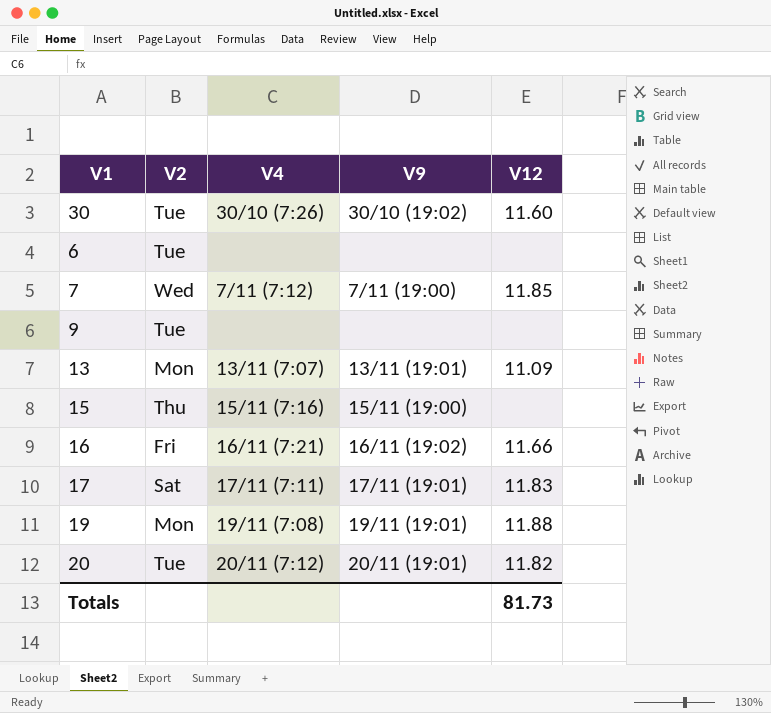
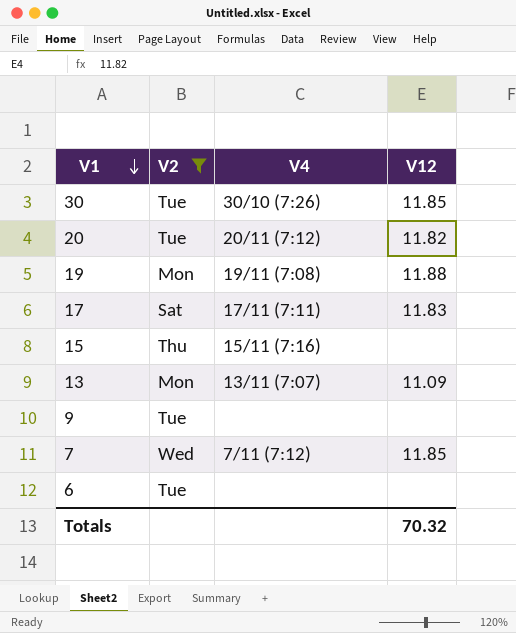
filter: none -> V2 != Fri
row order: none -> V1 descending
column V9 | position: 4 -> none
30 | V12: 11.60 -> 11.85
Totals | V12: 81.73 -> 70.32

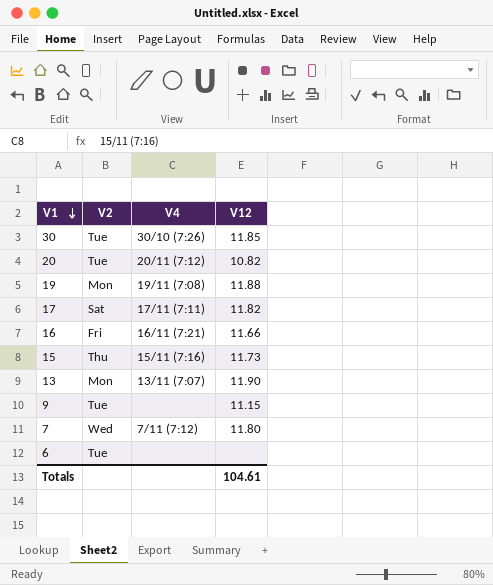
filter: V2 != Fri -> none
20 | V12: 11.82 -> 10.82
17 | V12: 11.83 -> 11.82
15 | V12: none -> 11.73
13 | V12: 11.09 -> 11.90
9 | V12: none -> 11.15
7 | V12: 11.85 -> 11.80
Totals | V12: 70.32 -> 104.61

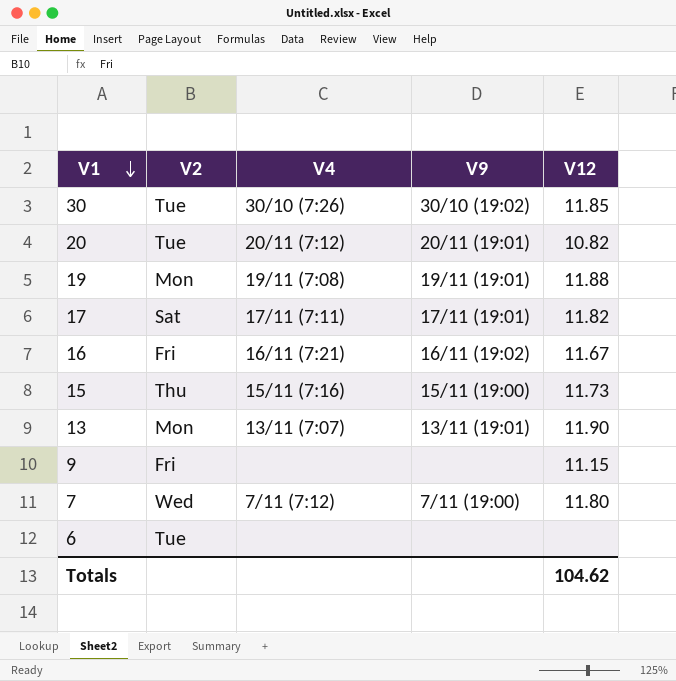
column V9 | position: none -> 4
16 | V12: 11.66 -> 11.67
9 | V2: Tue -> Fri
Totals | V12: 104.61 -> 104.62

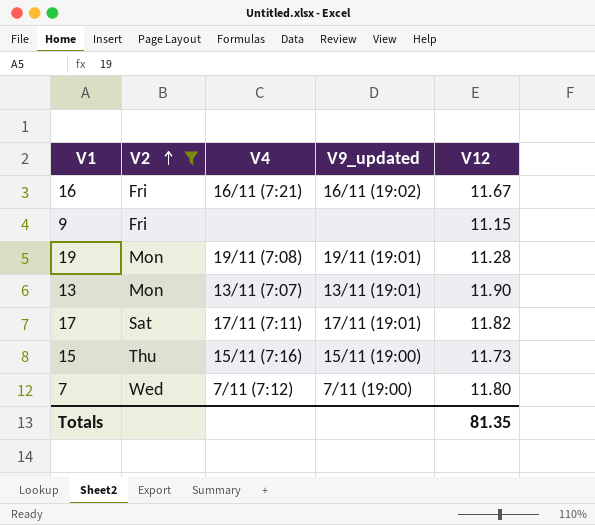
filter: none -> V2 != Tue
row order: V1 descending -> V2 ascending
column name: V9 -> V9_updated
19 | V12: 11.88 -> 11.28
Totals | V12: 104.62 -> 81.35

